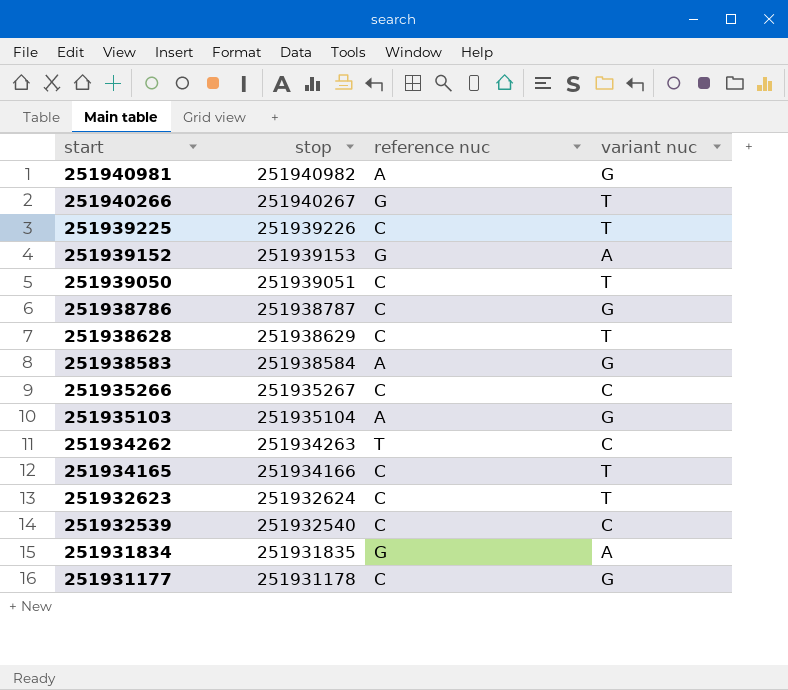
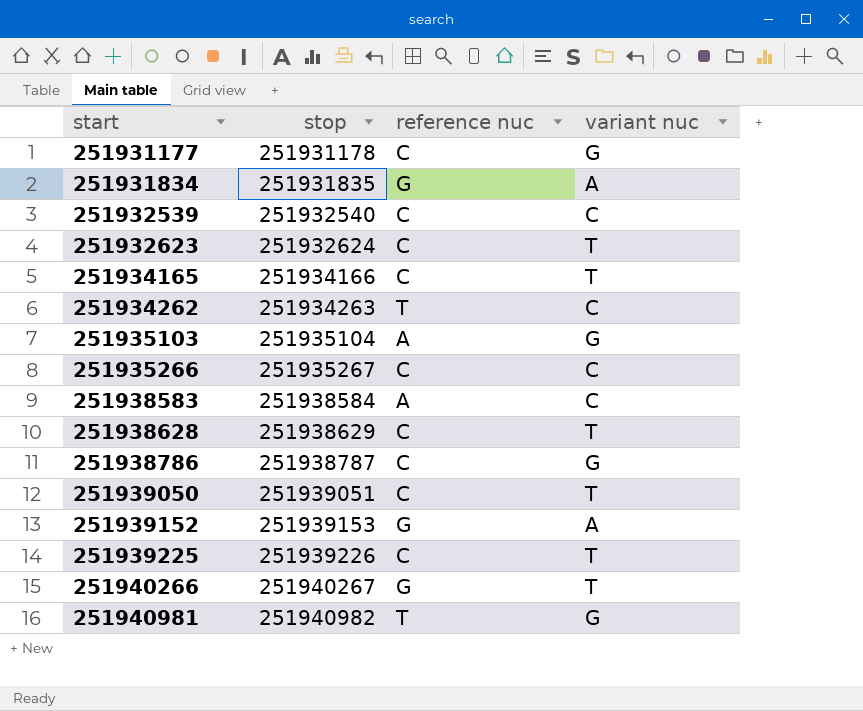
row order: start descending -> start ascending
251938583 | variant nuc: G -> C
251940981 | reference nuc: A -> T

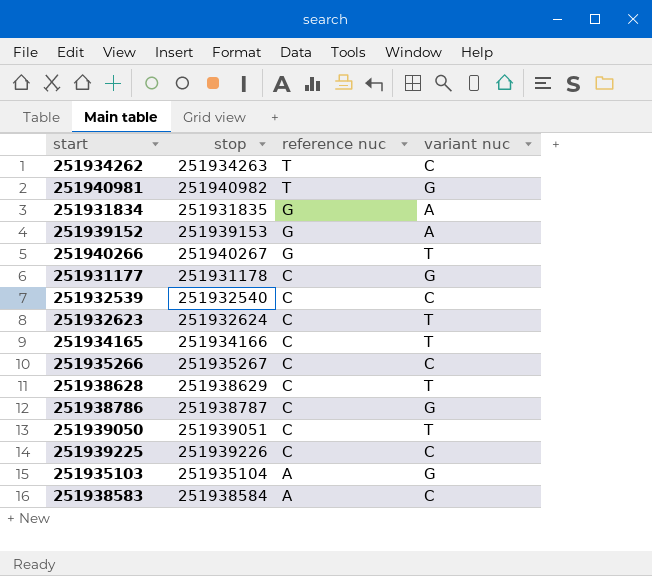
row order: start ascending -> reference nuc descending
251939225 | variant nuc: T -> C

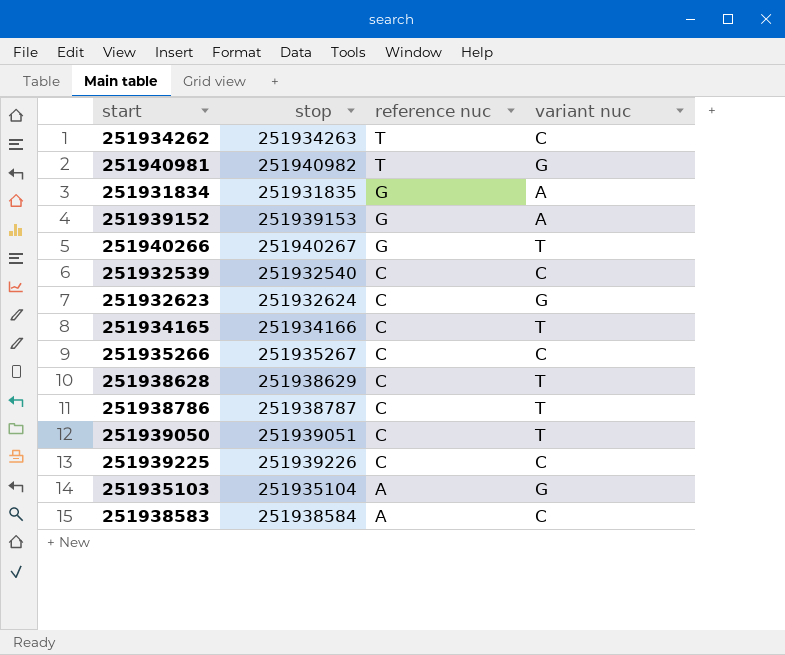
row 251931177: 251931178 | C | G -> none
251932623 | variant nuc: T -> G
251938786 | variant nuc: G -> T

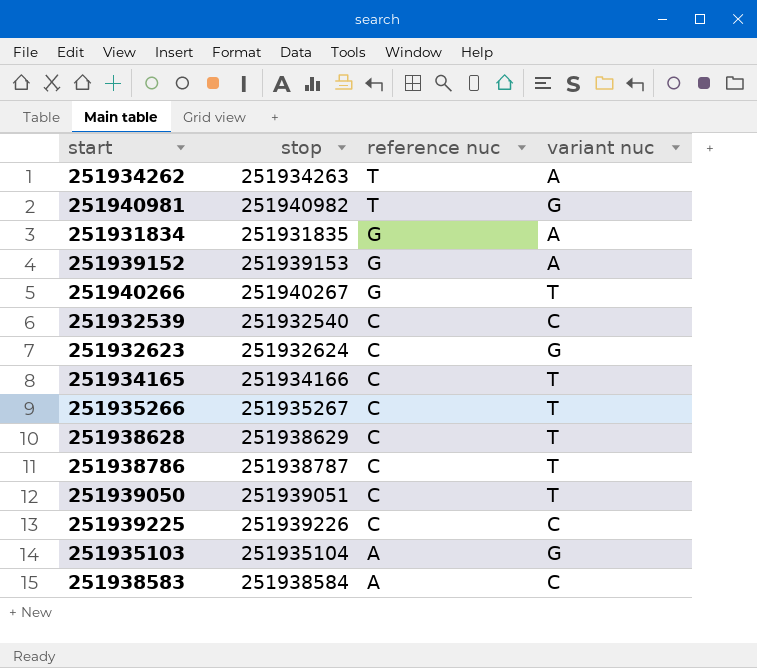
251934262 | variant nuc: C -> A
251935266 | variant nuc: C -> T

